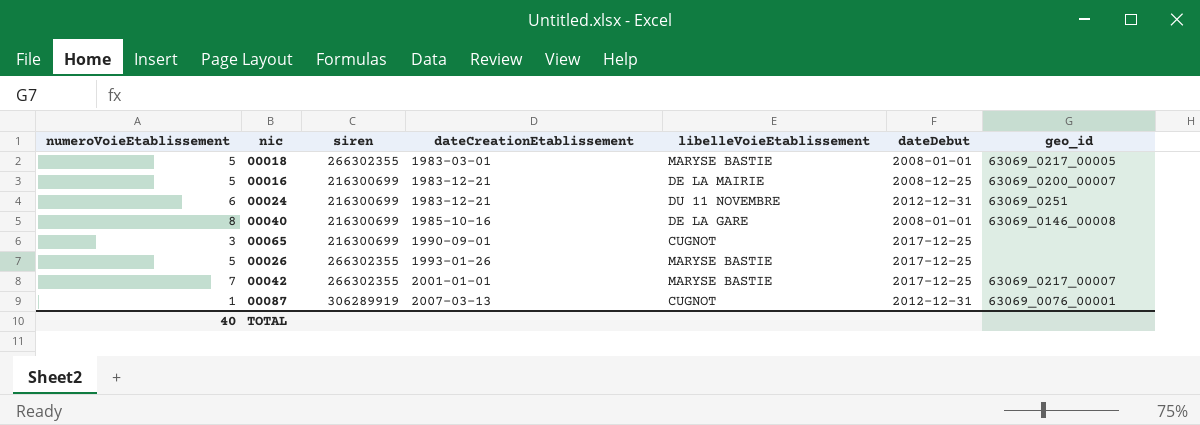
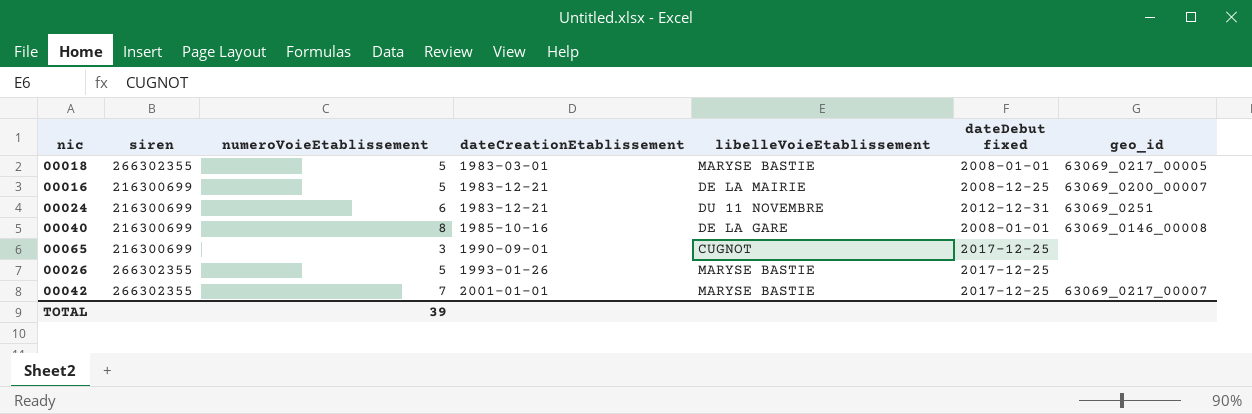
column numeroVoieEtablissement | position: 1 -> 3
column name: dateDebut -> dateDebut fixed
row 00087: 1 | 306289919 | 2007-03-13 | CUGNOT | 2012-12-31 | 63069_0076_00001 -> none
TOTAL | numeroVoieEtablissement: 40 -> 39

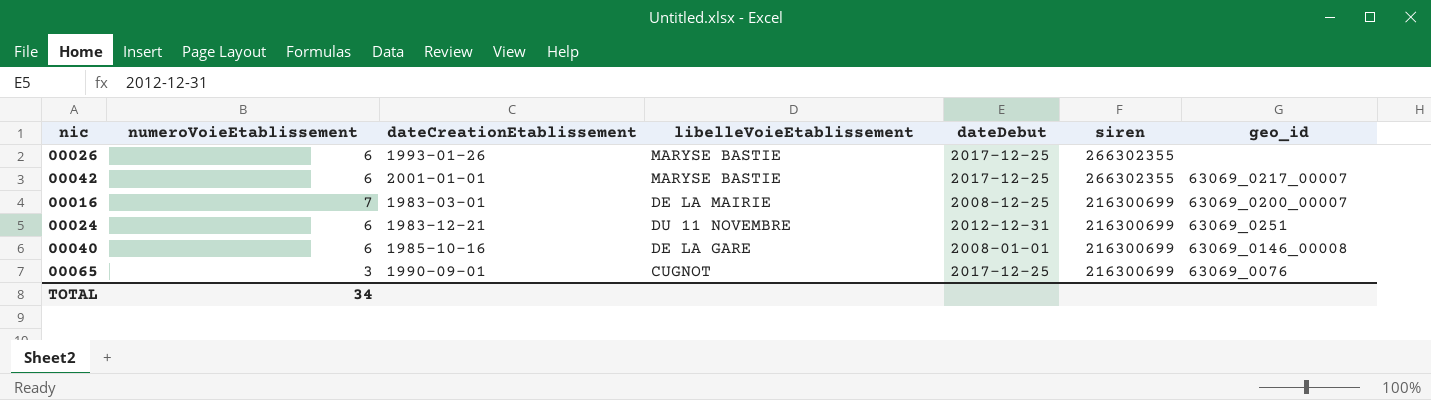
row order: dateCreationEtablissement ascending -> siren descending
column name: dateDebut fixed -> dateDebut
column siren | position: 2 -> 6
row 00018: 266302355 | 5 | 1983-03-01 | MARYSE BASTIE | 2008-01-01 | 63069_0217_00005 -> none
00026 | numeroVoieEtablissement: 5 -> 6
00042 | numeroVoieEtablissement: 7 -> 6
00016 | numeroVoieEtablissement: 5 -> 7
00016 | dateCreationEtablissement: 1983-12-21 -> 1983-03-01
00040 | numeroVoieEtablissement: 8 -> 6
00065 | geo_id: none -> 63069_0076
TOTAL | numeroVoieEtablissement: 39 -> 34

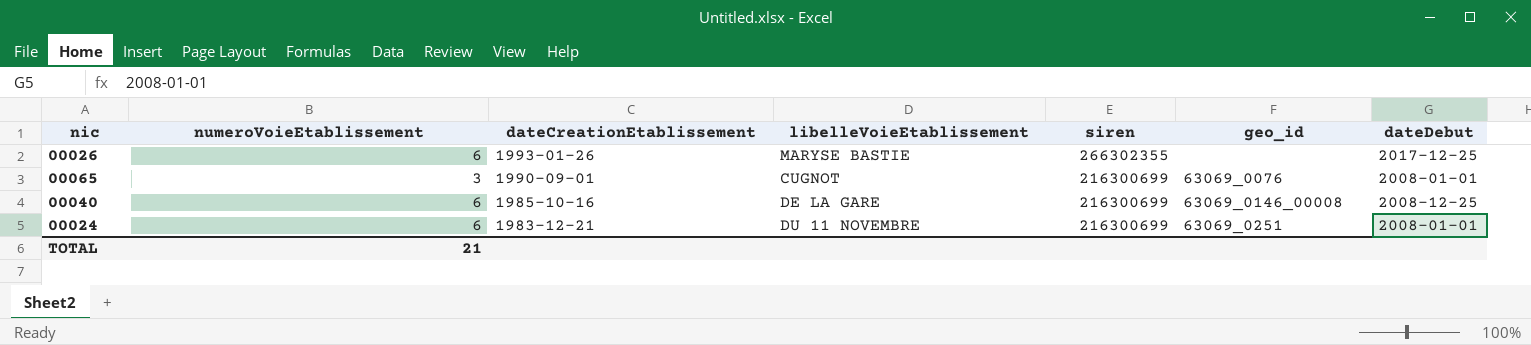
row order: siren descending -> dateCreationEtablissement descending
column dateDebut | position: 5 -> 7
row 00042: 6 | 2001-01-01 | MARYSE BASTIE | 2017-12-25 | 266302355 | 63069_0217_00007 -> none
row 00016: 7 | 1983-03-01 | DE LA MAIRIE | 2008-12-25 | 216300699 | 63069_0200_00007 -> none
00065 | dateDebut: 2017-12-25 -> 2008-01-01
00040 | dateDebut: 2008-01-01 -> 2008-12-25
00024 | dateDebut: 2012-12-31 -> 2008-01-01
TOTAL | numeroVoieEtablissement: 34 -> 21

